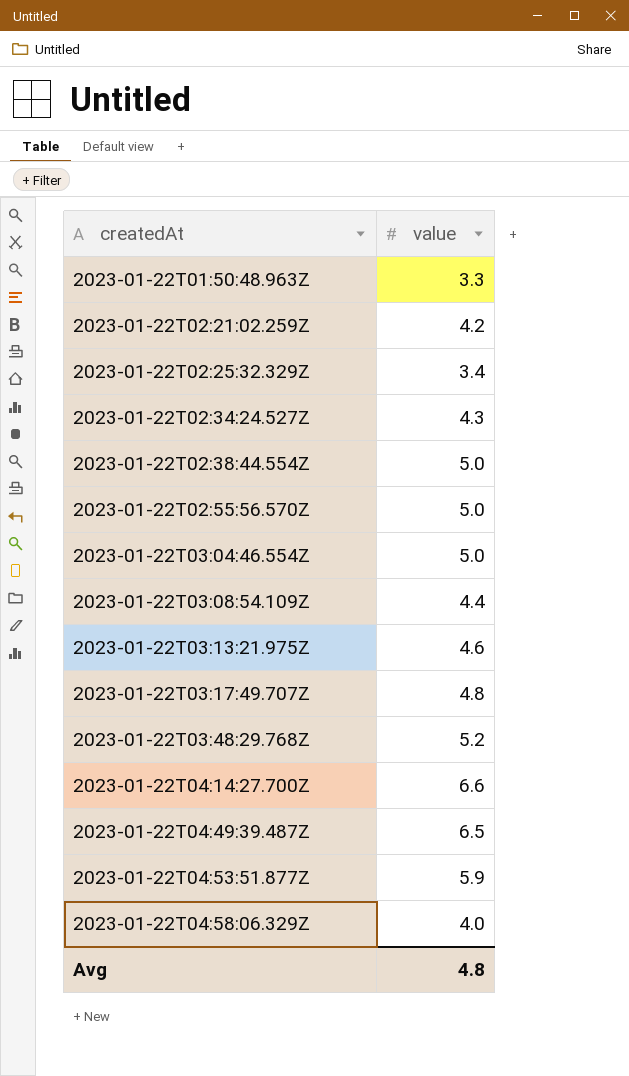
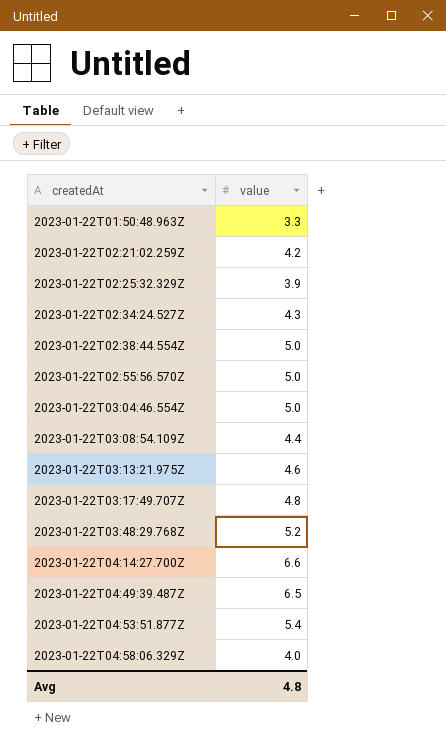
2023-01-22T02:25:32.329Z | value: 3.4 -> 3.9
2023-01-22T04:53:51.877Z | value: 5.9 -> 5.4

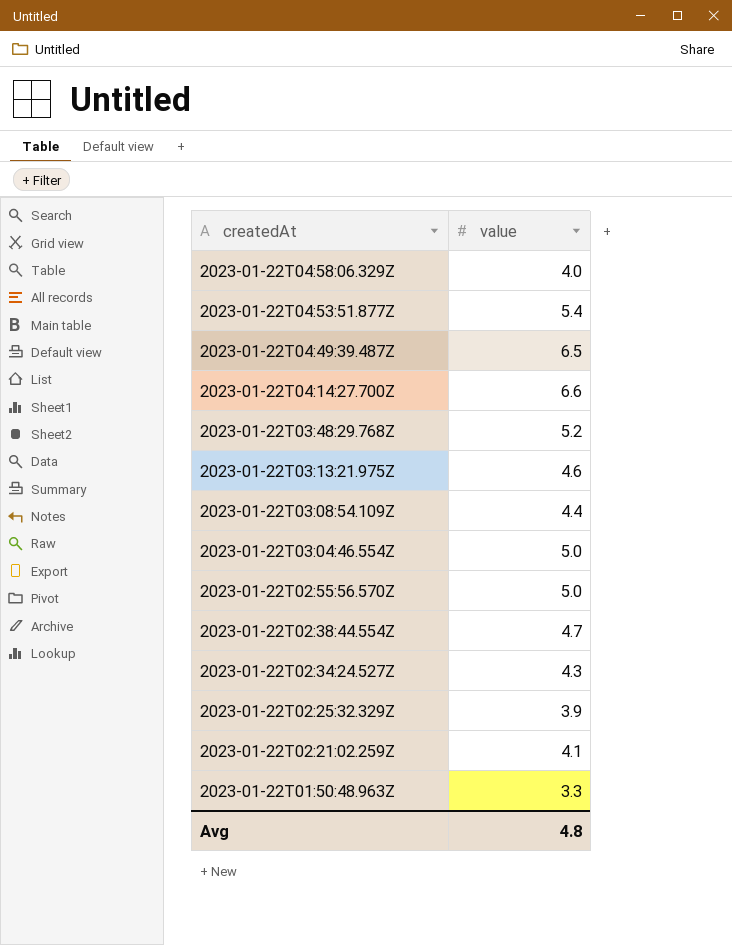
row order: createdAt ascending -> createdAt descending
row 2023-01-22T03:17:49.707Z: 4.8 -> none
2023-01-22T02:38:44.554Z | value: 5.0 -> 4.7
2023-01-22T02:21:02.259Z | value: 4.2 -> 4.1

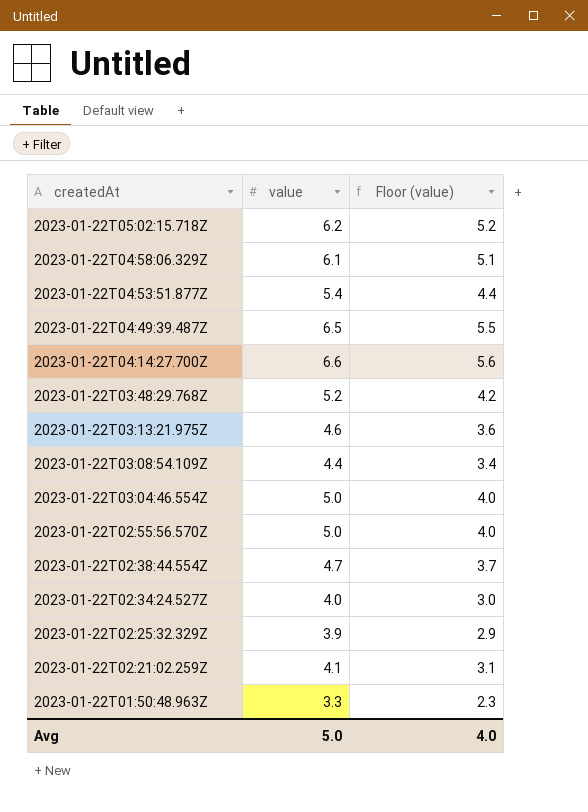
column Floor (value) | formula: none -> [value] - 1
row 2023-01-22T05:02:15.718Z: none -> 6.2 | 5.2
2023-01-22T04:58:06.329Z | value: 4.0 -> 6.1
2023-01-22T02:34:24.527Z | value: 4.3 -> 4.0
Avg | value: 4.8 -> 5.0

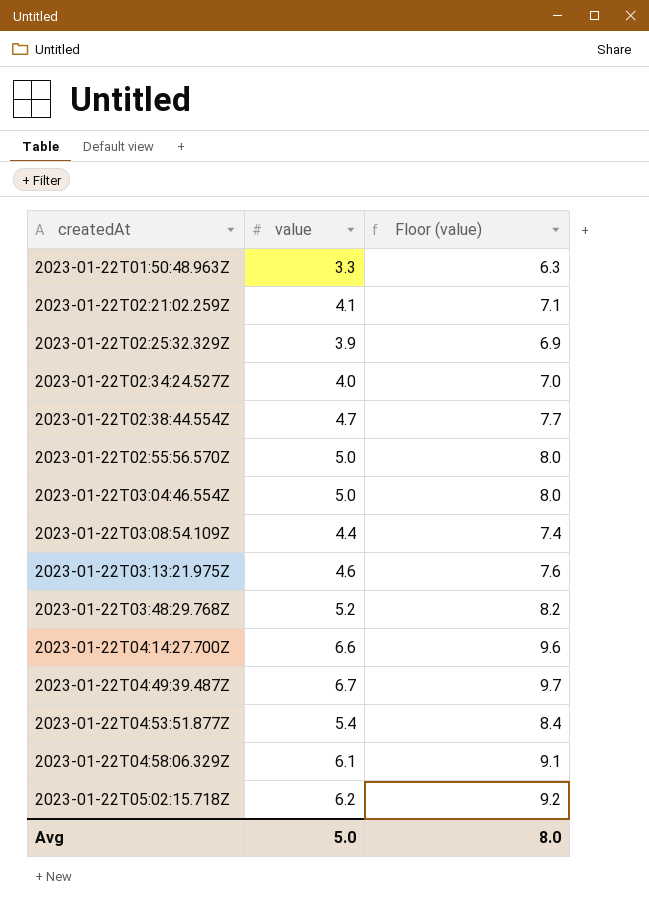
row order: createdAt descending -> createdAt ascending
column Floor (value) | formula: [value] - 1 -> [value] + 3
2023-01-22T04:49:39.487Z | value: 6.5 -> 6.7
Avg | Floor (value): 4.0 -> 8.0

